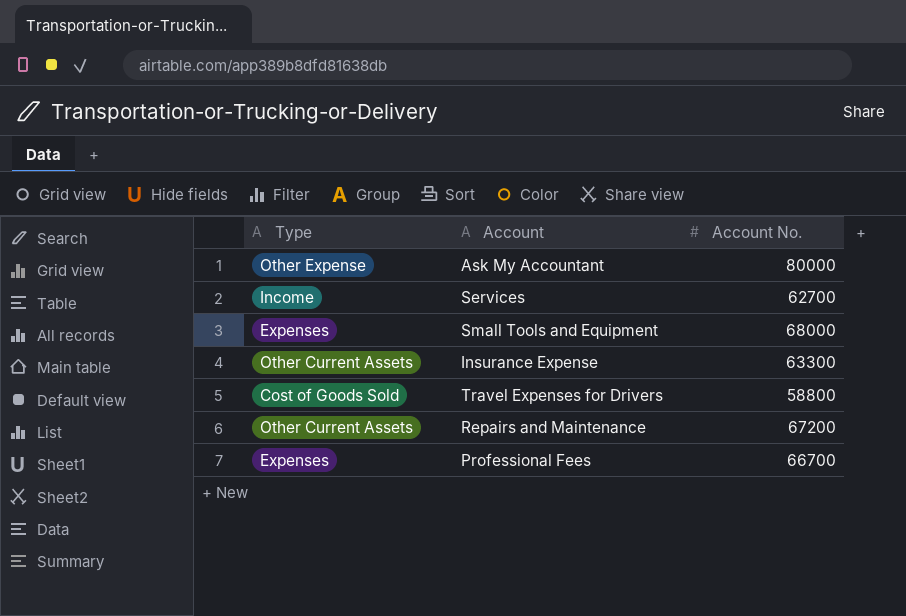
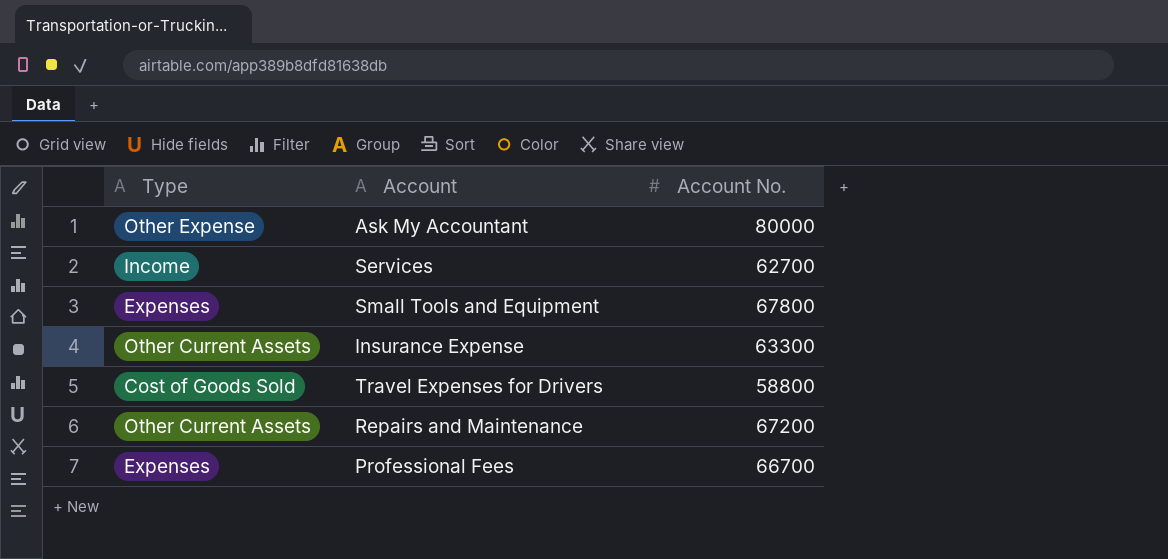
Small Tools and Equipment | Account No.: 68000 -> 67800

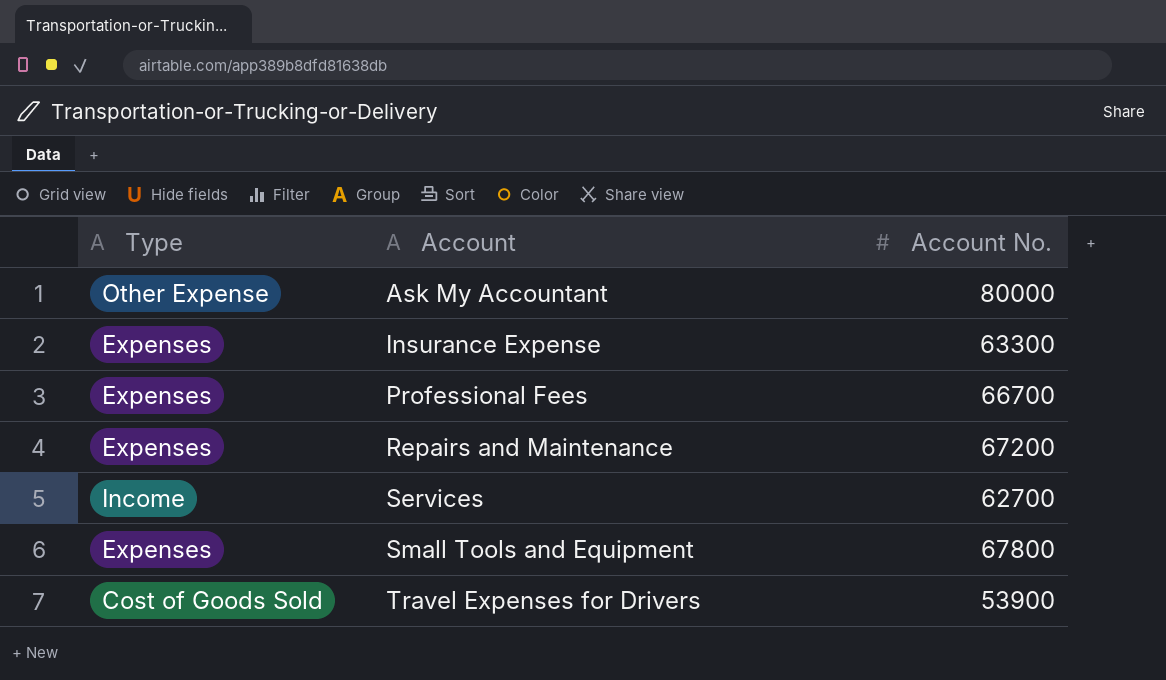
row order: none -> Account ascending
Insurance Expense | Type: Other Current Assets -> Expenses
Repairs and Maintenance | Type: Other Current Assets -> Expenses
Travel Expenses for Drivers | Account No.: 58800 -> 53900

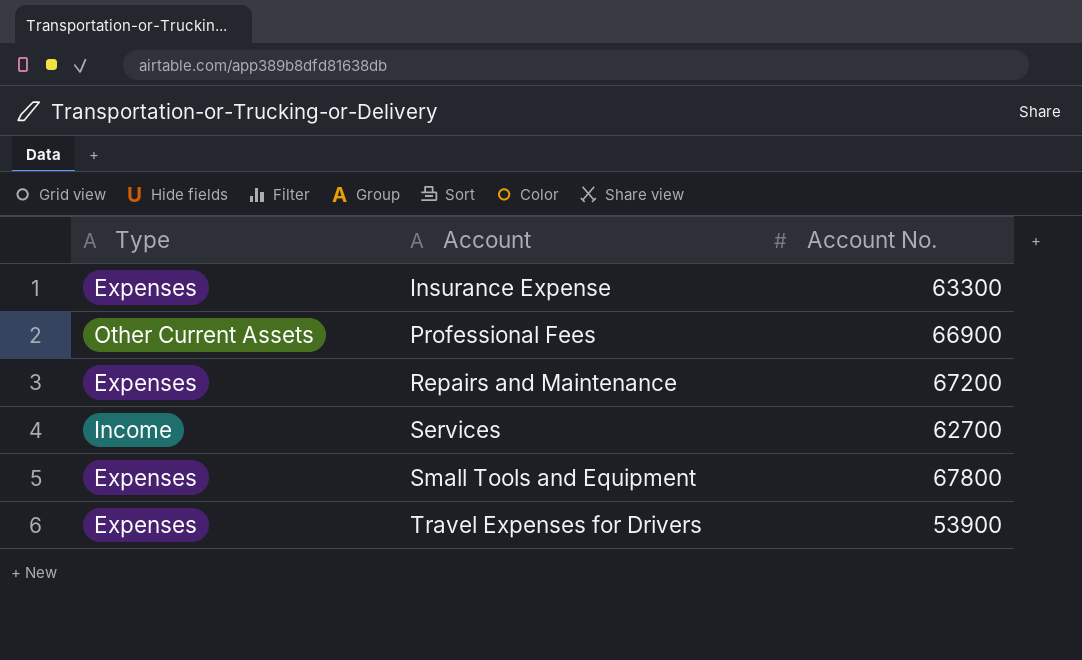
row Ask My Accountant: Other Expense | 80000 -> none
Professional Fees | Type: Expenses -> Other Current Assets
Professional Fees | Account No.: 66700 -> 66900
Travel Expenses for Drivers | Type: Cost of Goods Sold -> Expenses

